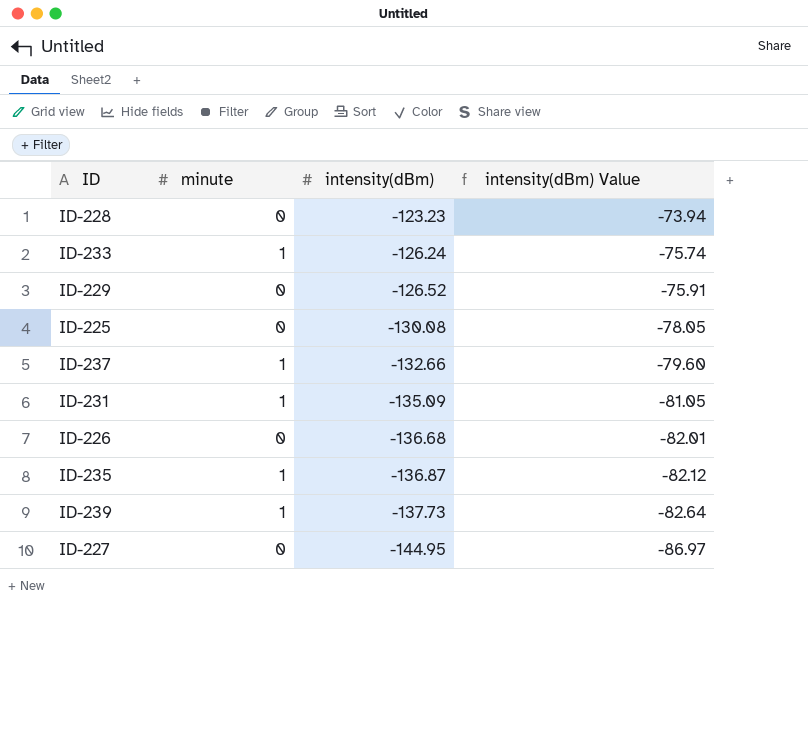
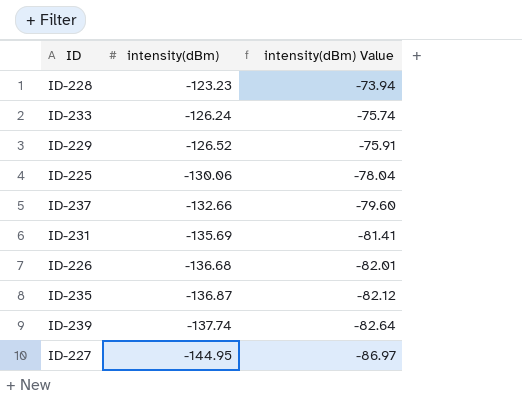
column minute | position: 2 -> none
ID-225 | intensity(dBm): -130.08 -> -130.06
ID-225 | intensity(dBm) Value: -78.05 -> -78.04
ID-231 | intensity(dBm): -135.09 -> -135.69
ID-231 | intensity(dBm) Value: -81.05 -> -81.41
ID-239 | intensity(dBm): -137.73 -> -137.74

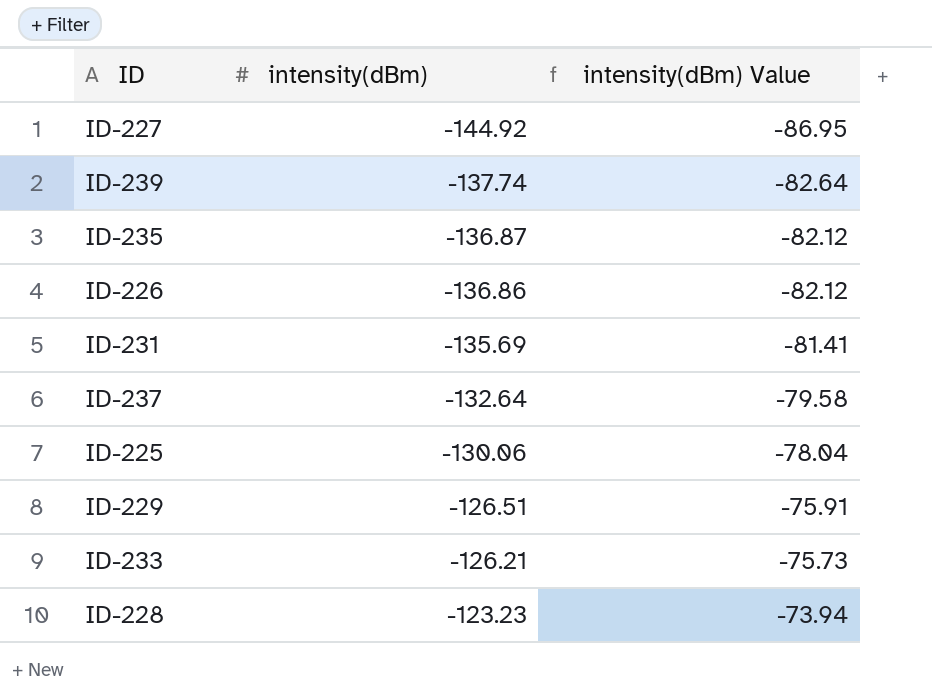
row order: intensity(dBm) descending -> intensity(dBm) ascending
ID-227 | intensity(dBm): -144.95 -> -144.92
ID-227 | intensity(dBm) Value: -86.97 -> -86.95
ID-226 | intensity(dBm): -136.68 -> -136.86
ID-226 | intensity(dBm) Value: -82.01 -> -82.12
ID-237 | intensity(dBm): -132.66 -> -132.64
ID-237 | intensity(dBm) Value: -79.60 -> -79.58
ID-229 | intensity(dBm): -126.52 -> -126.51
ID-233 | intensity(dBm): -126.24 -> -126.21
ID-233 | intensity(dBm) Value: -75.74 -> -75.73

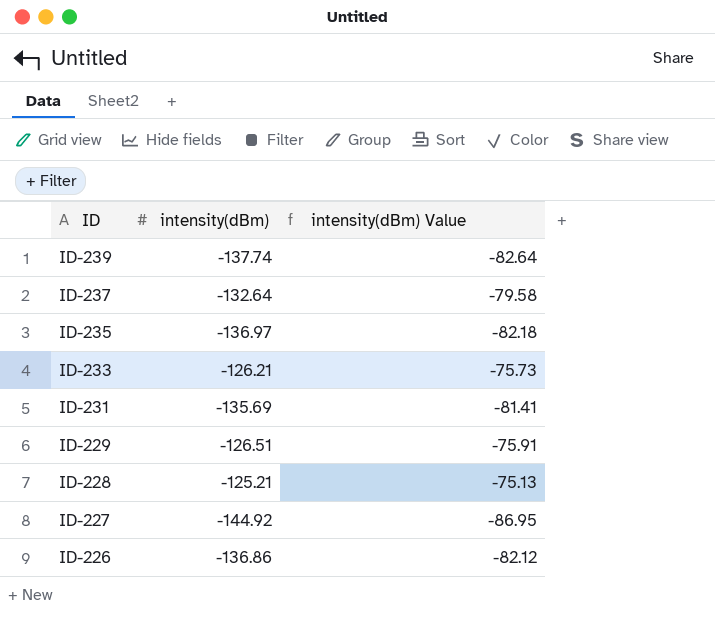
row order: intensity(dBm) ascending -> ID descending
row ID-225: -130.06 | -78.04 -> none
ID-235 | intensity(dBm): -136.87 -> -136.97
ID-235 | intensity(dBm) Value: -82.12 -> -82.18
ID-228 | intensity(dBm): -123.23 -> -125.21
ID-228 | intensity(dBm) Value: -73.94 -> -75.13

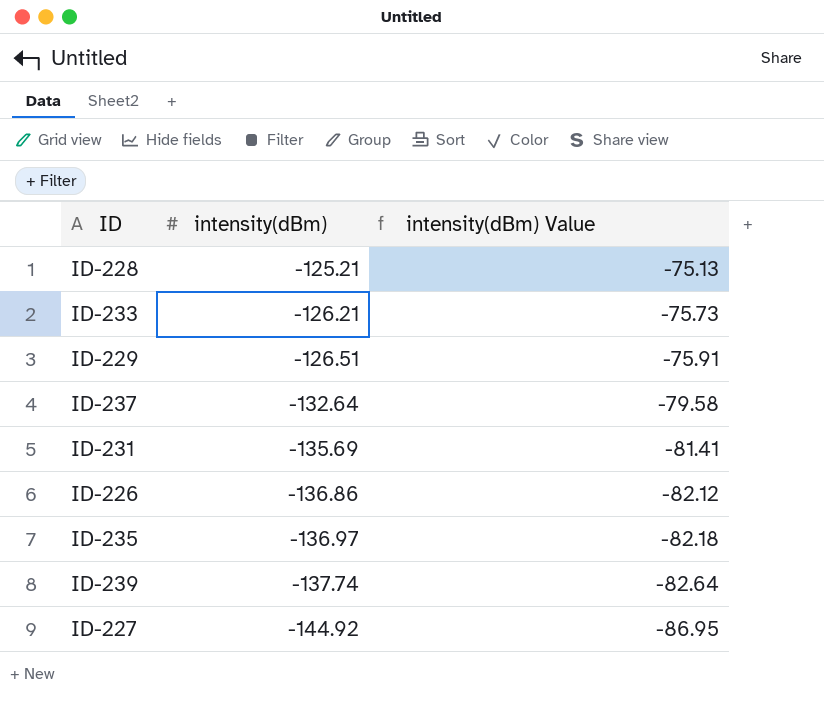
row order: ID descending -> intensity(dBm) descending

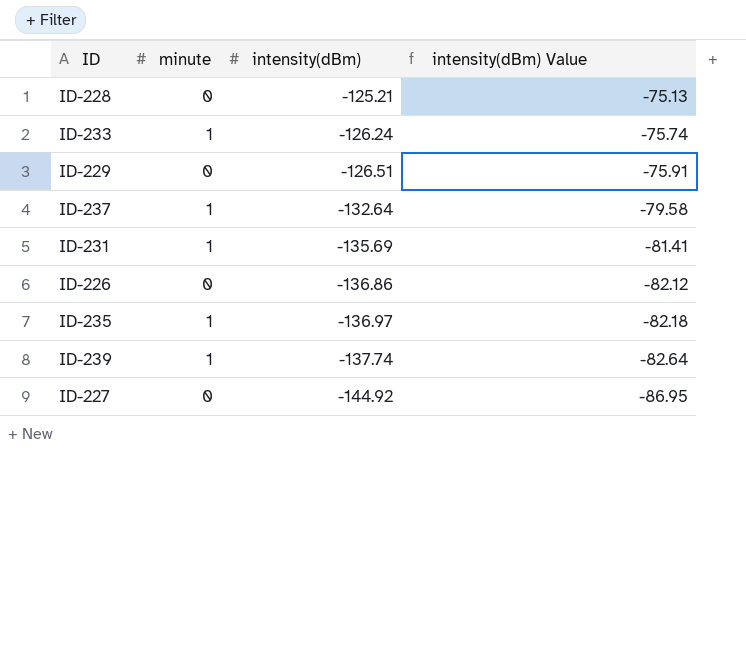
column minute | position: none -> 2
ID-233 | intensity(dBm): -126.21 -> -126.24
ID-233 | intensity(dBm) Value: -75.73 -> -75.74

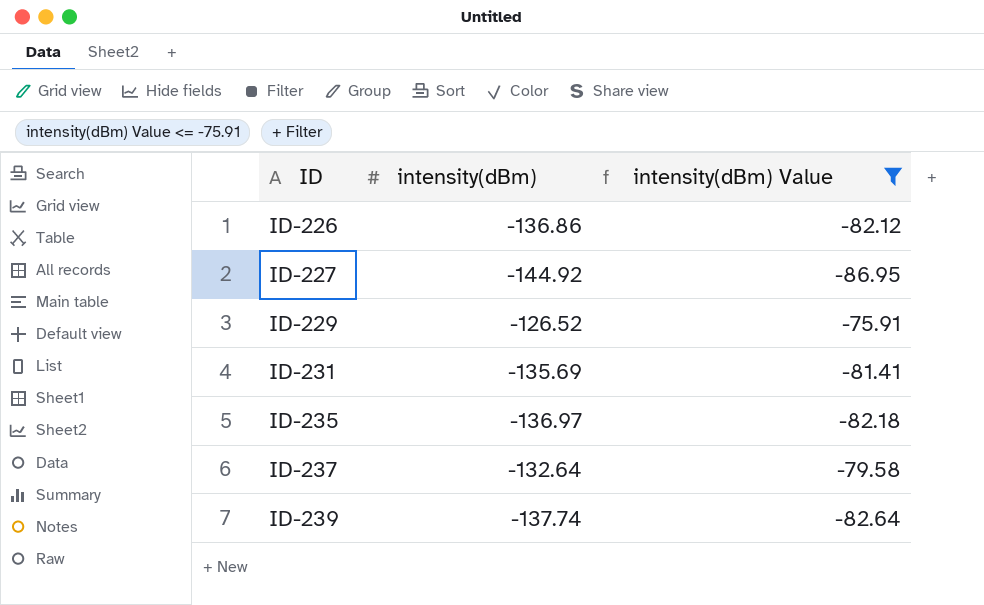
filter: none -> intensity(dBm) Value <= -75.91
row order: intensity(dBm) descending -> ID ascending
column minute | position: 2 -> none
ID-229 | intensity(dBm): -126.51 -> -126.52

